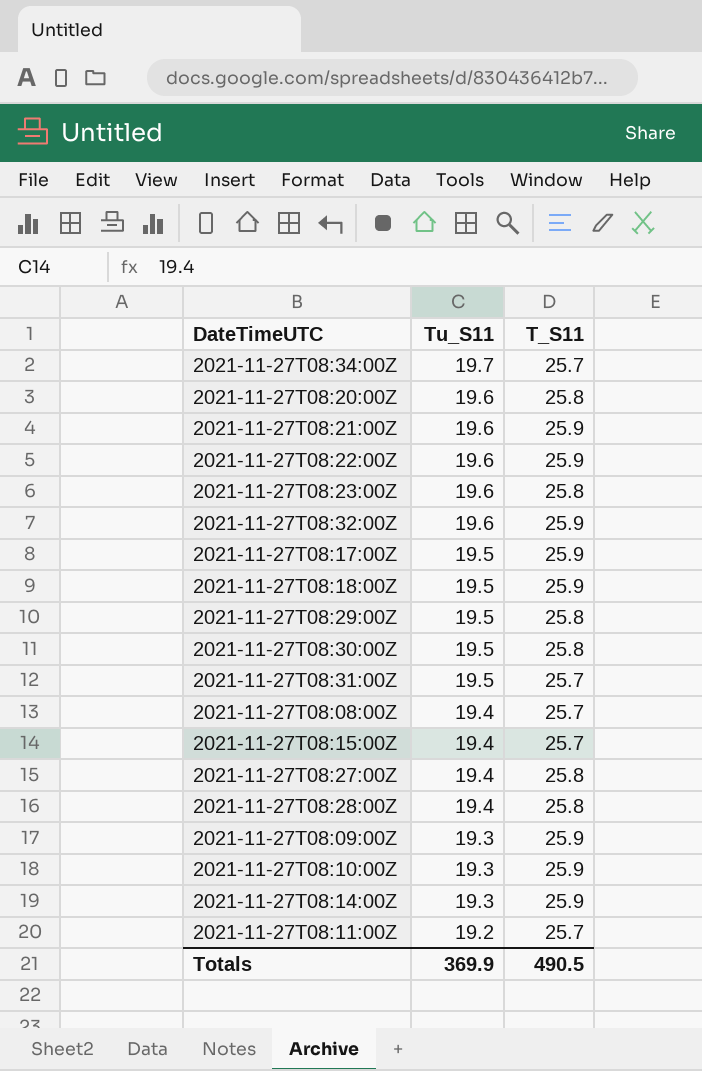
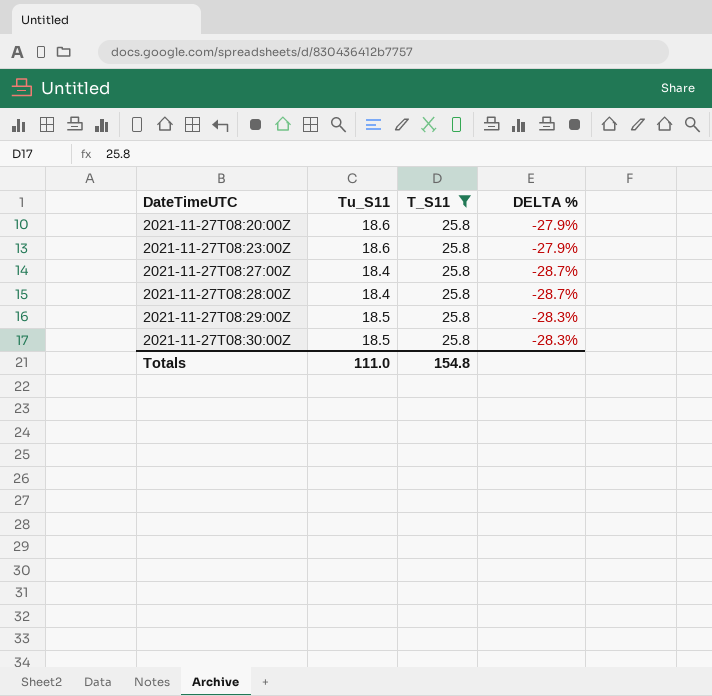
filter: none -> T_S11 = 25.8
row order: Tu_S11 descending -> DateTimeUTC ascending
column DELTA % | formula: none -> ([Tu_S11] - [T_S11]) / [T_S11]
2021-11-27T08:20:00Z | Tu_S11: 19.6 -> 18.6
2021-11-27T08:23:00Z | Tu_S11: 19.6 -> 18.6
2021-11-27T08:27:00Z | Tu_S11: 19.4 -> 18.4
2021-11-27T08:28:00Z | Tu_S11: 19.4 -> 18.4
2021-11-27T08:29:00Z | Tu_S11: 19.5 -> 18.5
2021-11-27T08:30:00Z | Tu_S11: 19.5 -> 18.5
Totals | Tu_S11: 369.9 -> 111.0
Totals | T_S11: 490.5 -> 154.8

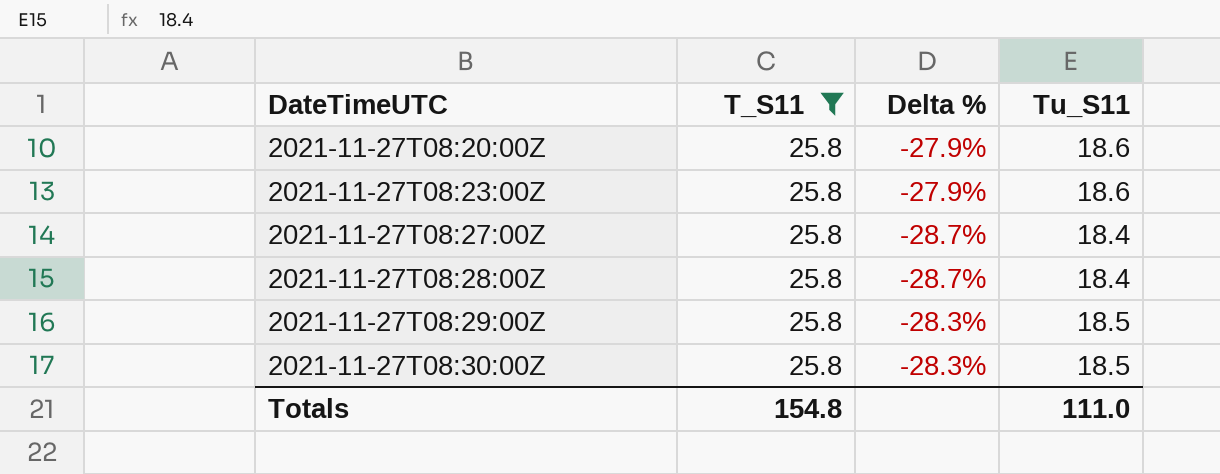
column name: DELTA % -> Delta %
column Tu_S11 | position: 2 -> 4

